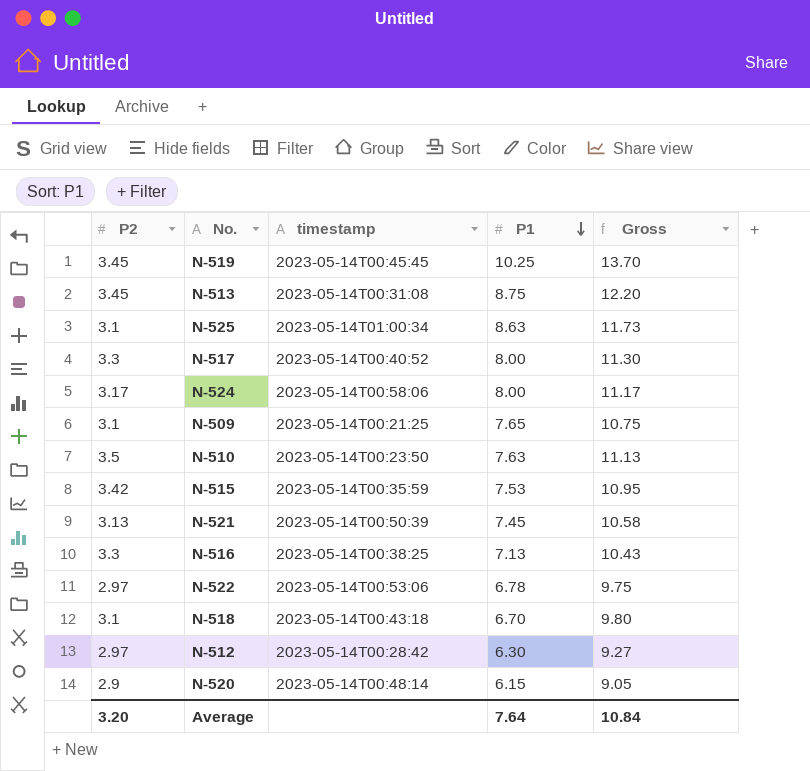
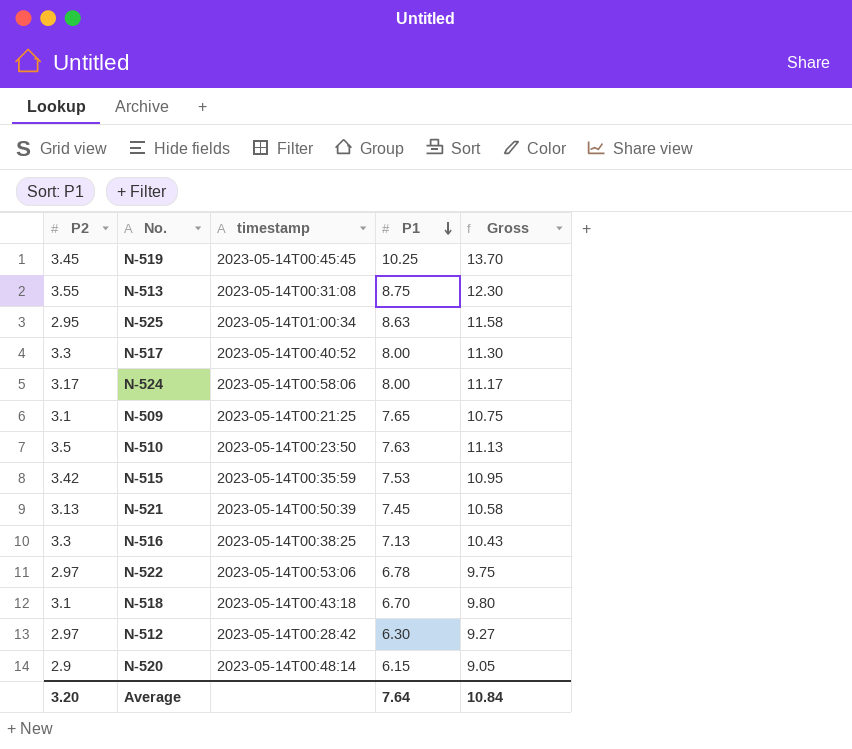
N-513 | P2: 3.45 -> 3.55
N-513 | Gross: 12.20 -> 12.30
N-525 | P2: 3.1 -> 2.95
N-525 | Gross: 11.73 -> 11.58

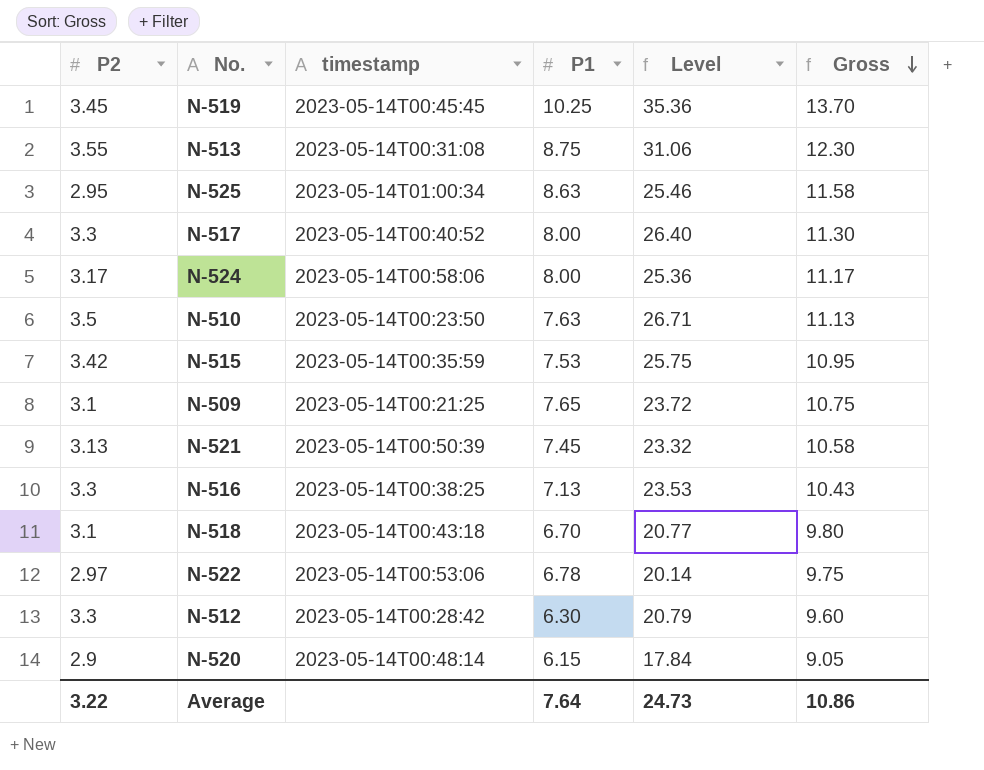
row order: P1 descending -> Gross descending
column Level | formula: none -> [P2] * [P1]
N-512 | P2: 2.97 -> 3.3
N-512 | Gross: 9.27 -> 9.60
Average | P2: 3.20 -> 3.22
Average | Gross: 10.84 -> 10.86

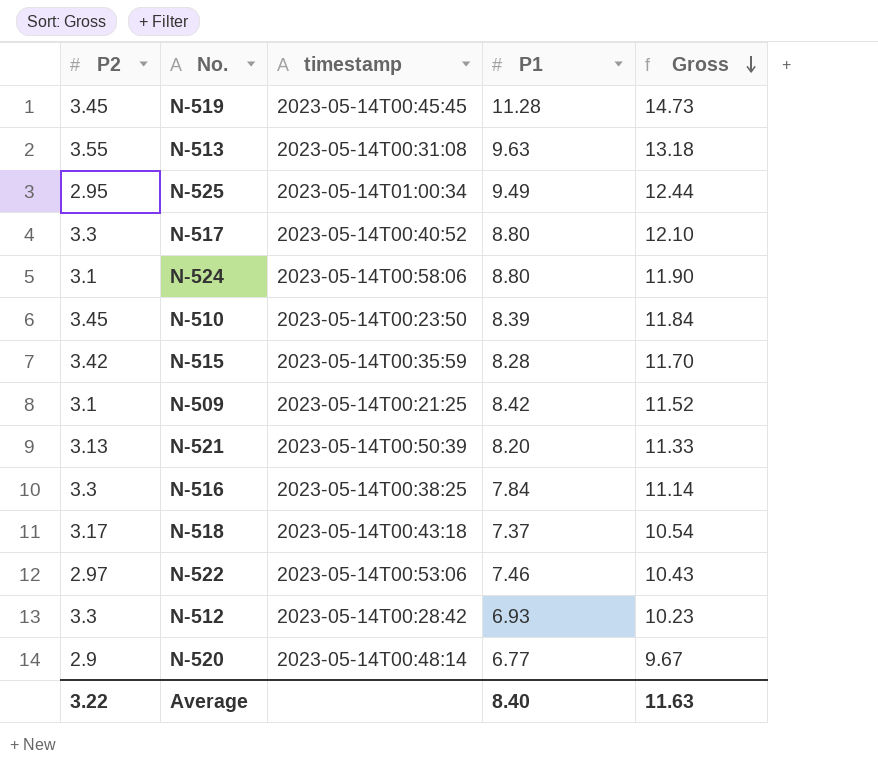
column Level | formula: [P2] * [P1] -> none
N-519 | P1: 10.25 -> 11.28
N-519 | Gross: 13.70 -> 14.73
N-513 | P1: 8.75 -> 9.63
N-513 | Gross: 12.30 -> 13.18
N-525 | P1: 8.63 -> 9.49
N-525 | Gross: 11.58 -> 12.44
N-517 | P1: 8.00 -> 8.80
N-517 | Gross: 11.30 -> 12.10
N-524 | P2: 3.17 -> 3.1
N-524 | P1: 8.00 -> 8.80
N-524 | Gross: 11.17 -> 11.90
N-510 | P2: 3.5 -> 3.45
N-510 | P1: 7.63 -> 8.39
N-510 | Gross: 11.13 -> 11.84
N-515 | P1: 7.53 -> 8.28
N-515 | Gross: 10.95 -> 11.70
N-509 | P1: 7.65 -> 8.42
N-509 | Gross: 10.75 -> 11.52
N-521 | P1: 7.45 -> 8.20
N-521 | Gross: 10.58 -> 11.33
N-516 | P1: 7.13 -> 7.84
N-516 | Gross: 10.43 -> 11.14
N-518 | P2: 3.1 -> 3.17
N-518 | P1: 6.70 -> 7.37
N-518 | Gross: 9.80 -> 10.54
N-522 | P1: 6.78 -> 7.46
N-522 | Gross: 9.75 -> 10.43
N-512 | P1: 6.30 -> 6.93
N-512 | Gross: 9.60 -> 10.23
N-520 | P1: 6.15 -> 6.77
N-520 | Gross: 9.05 -> 9.67
Average | P1: 7.64 -> 8.40
Average | Gross: 10.86 -> 11.63

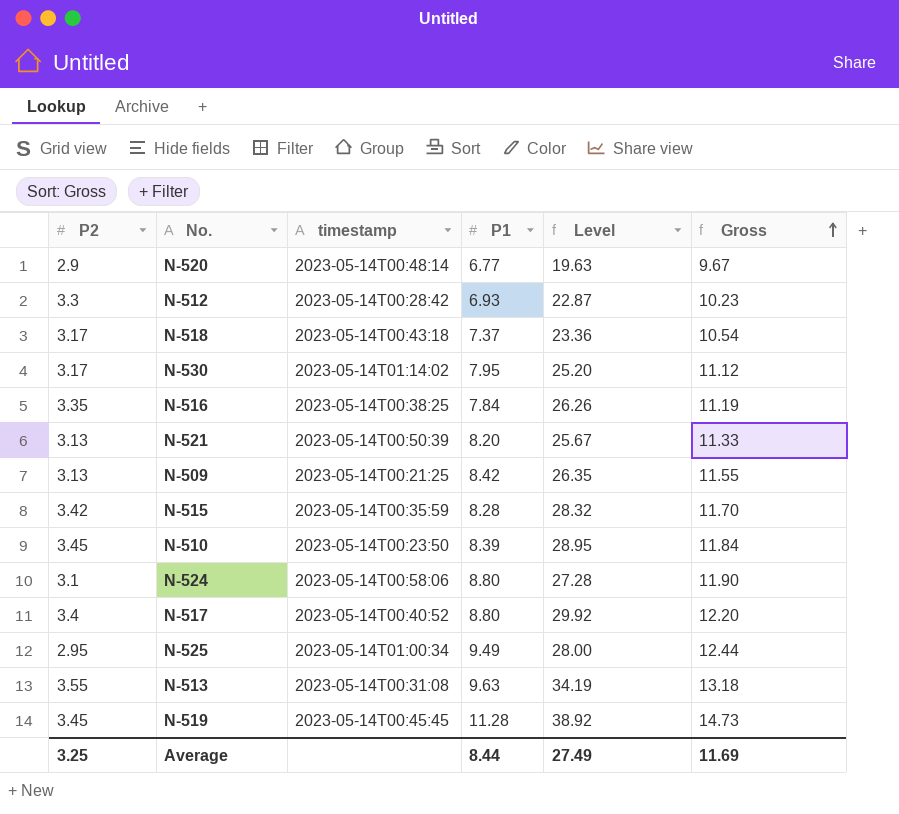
row order: Gross descending -> Gross ascending
column Level | formula: none -> [P2] * [P1]
row N-522: 2.97 | 2023-05-14T00:53:06 | 7.46 | 10.43 -> none
row N-530: none -> 3.17 | 2023-05-14T01:14:02 | 7.95 | 25.20 | 11.12
N-516 | P2: 3.3 -> 3.35
N-516 | Gross: 11.14 -> 11.19
N-509 | P2: 3.1 -> 3.13
N-509 | Gross: 11.52 -> 11.55
N-517 | P2: 3.3 -> 3.4
N-517 | Gross: 12.10 -> 12.20
Average | P2: 3.22 -> 3.25
Average | P1: 8.40 -> 8.44
Average | Gross: 11.63 -> 11.69

